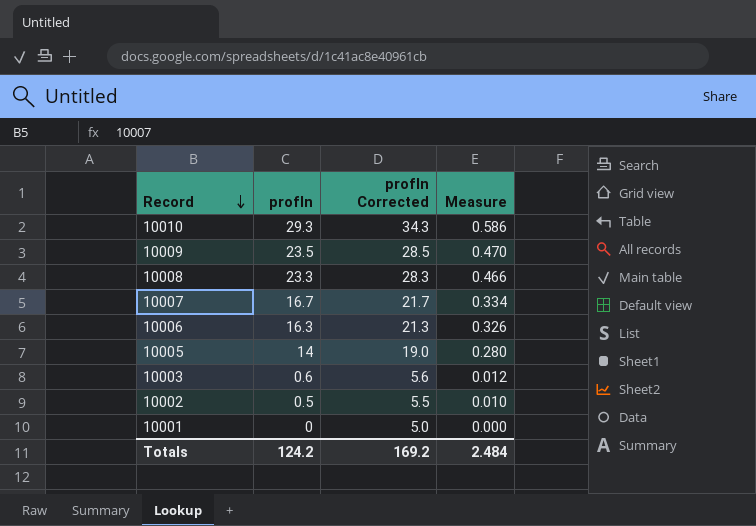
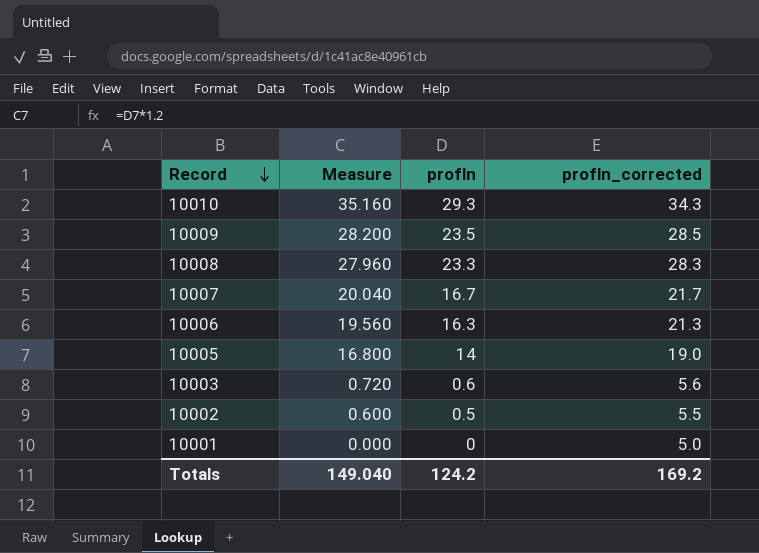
column Measure | formula: [profln] * 0.02 -> [profln] * 1.2
column Measure | position: 4 -> 2
column name: profln Corrected -> profln_corrected
Totals | Measure: 2.484 -> 149.040

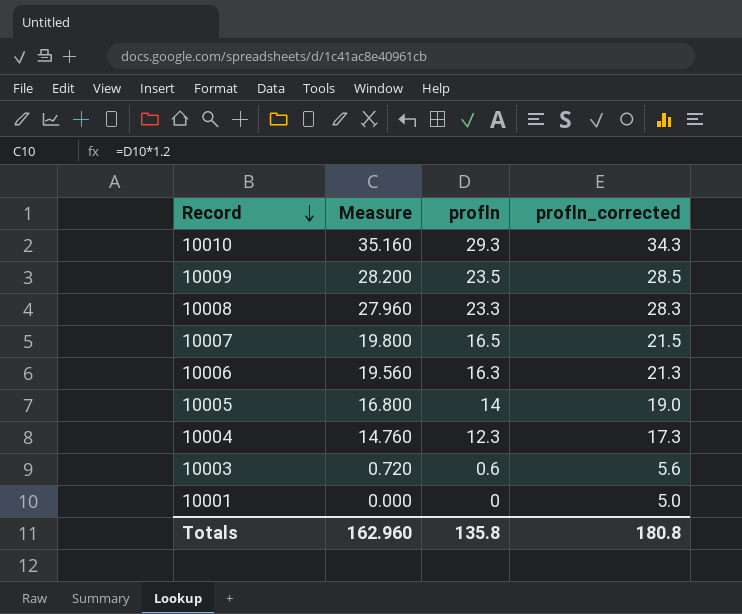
row 10002: 0.600 | 0.5 | 5.5 -> none
10007 | Measure: 20.040 -> 19.800
10007 | profln: 16.7 -> 16.5
10007 | profln_corrected: 21.7 -> 21.5
row 10004: none -> 14.760 | 12.3 | 17.3
Totals | Measure: 149.040 -> 162.960
Totals | profln: 124.2 -> 135.8
Totals | profln_corrected: 169.2 -> 180.8

